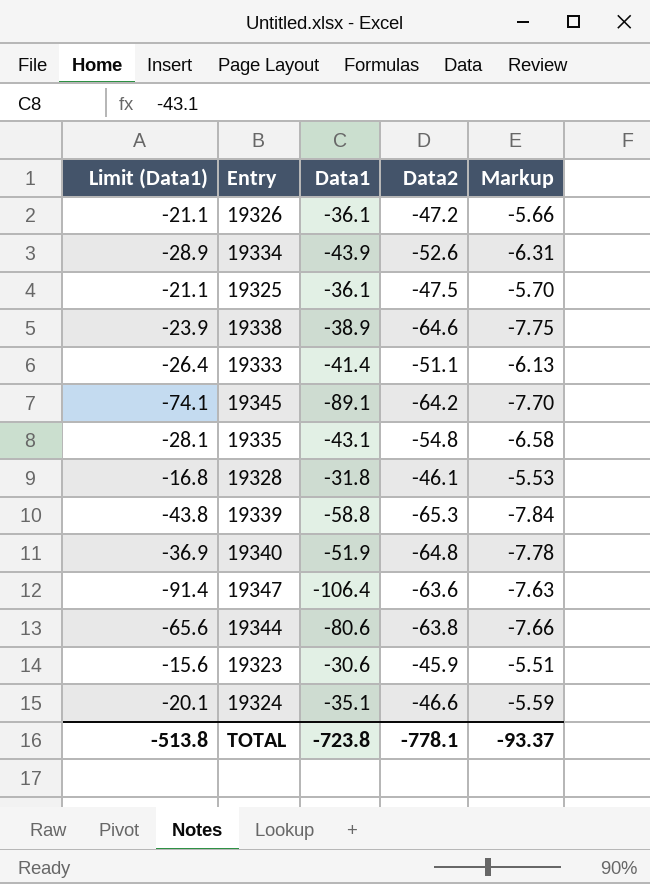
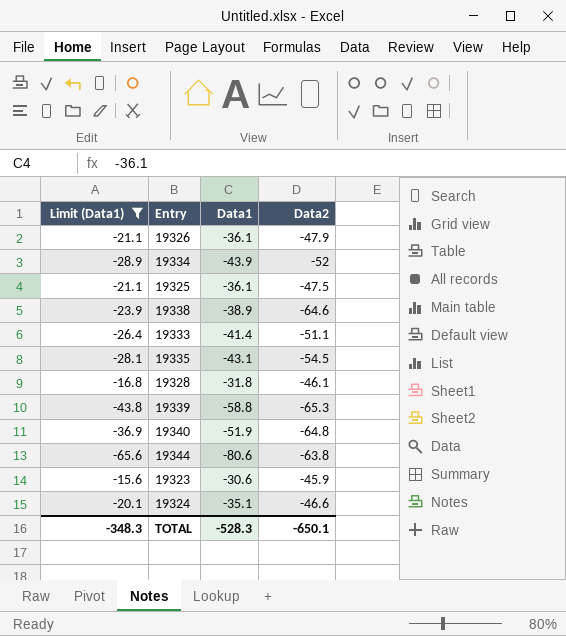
filter: none -> Limit (Data1) >= -65.6
column Markup | formula: [Data2] * 0.12 -> none
19326 | Data2: -47.2 -> -47.9
19334 | Data2: -52.6 -> -52
19335 | Data2: -54.8 -> -54.5
TOTAL | Limit (Data1): -513.8 -> -348.3
TOTAL | Data1: -723.8 -> -528.3
TOTAL | Data2: -778.1 -> -650.1

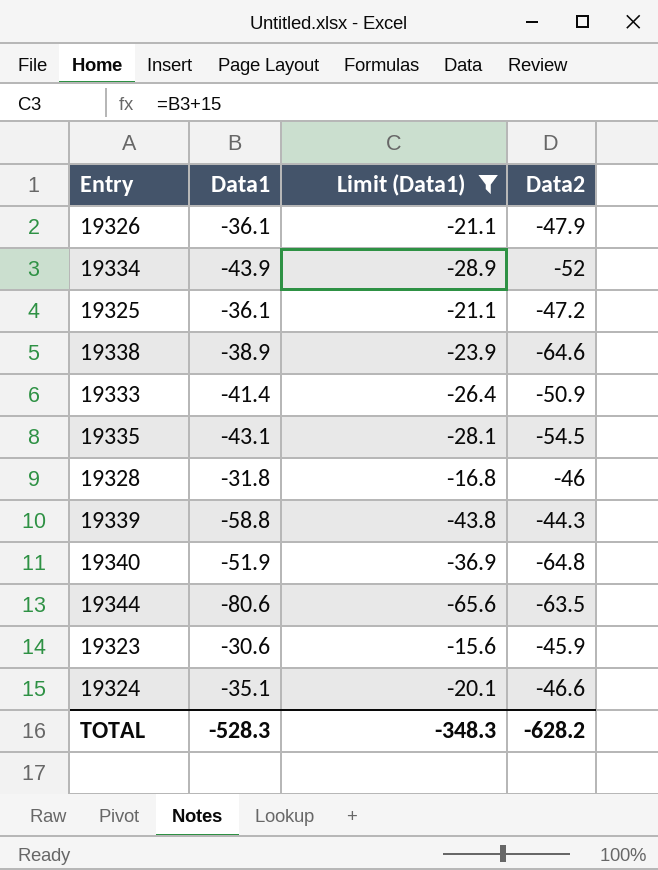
column Limit (Data1) | position: 1 -> 3
19325 | Data2: -47.5 -> -47.2
19333 | Data2: -51.1 -> -50.9
19328 | Data2: -46.1 -> -46
19339 | Data2: -65.3 -> -44.3
19344 | Data2: -63.8 -> -63.5
TOTAL | Data2: -650.1 -> -628.2

